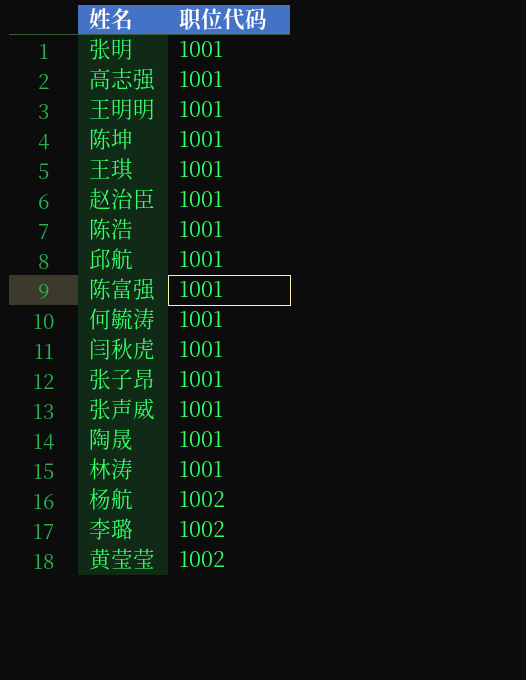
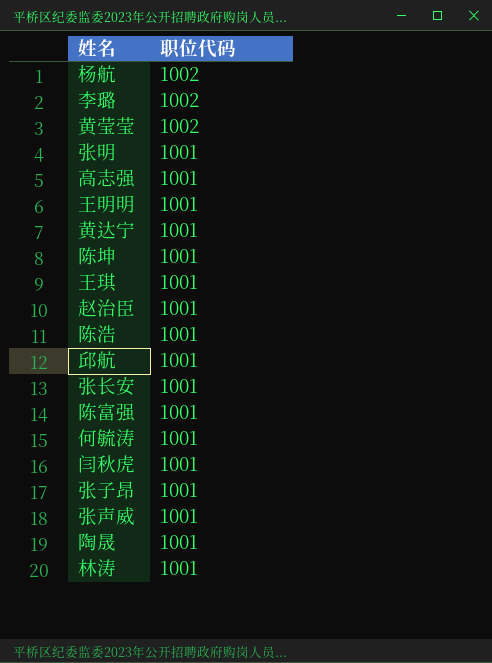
row order: 职位代码 ascending -> 职位代码 descending
row 黄达宁: none -> 1001
row 张长安: none -> 1001

